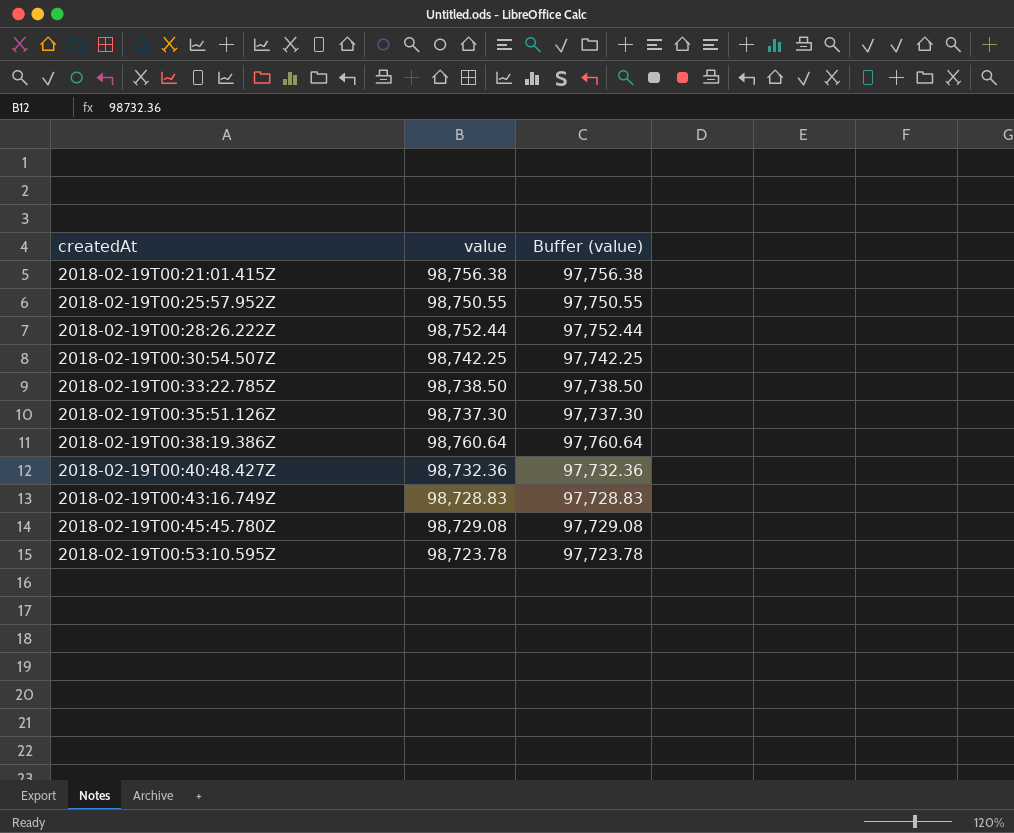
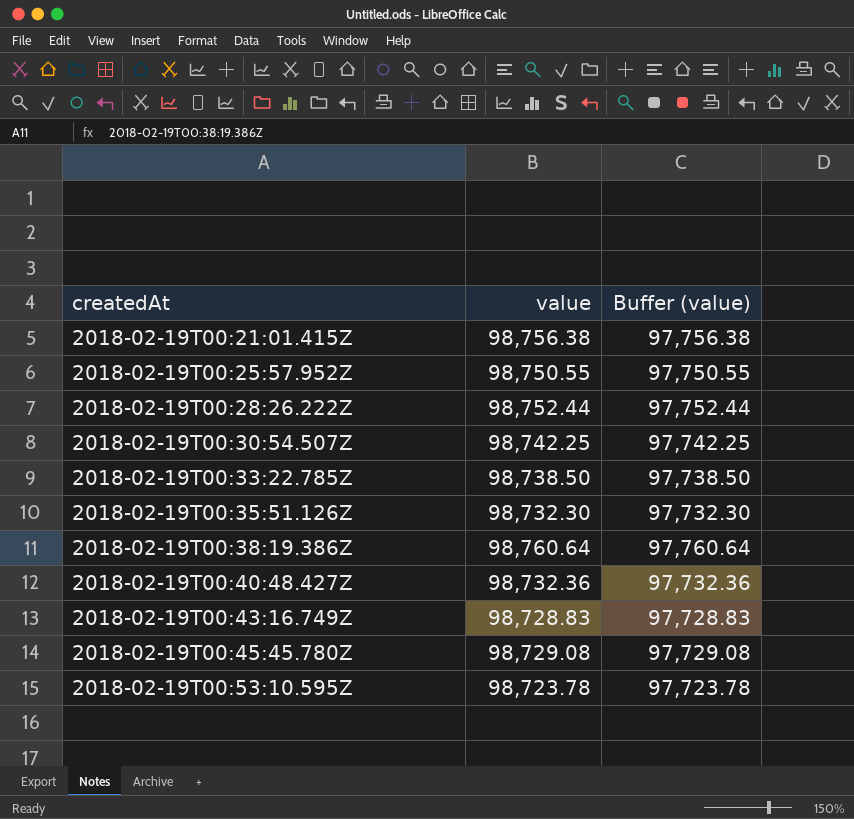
2018-02-19T00:35:51.126Z | value: 98,737.30 -> 98,732.30
2018-02-19T00:35:51.126Z | Buffer (value): 97,737.30 -> 97,732.30

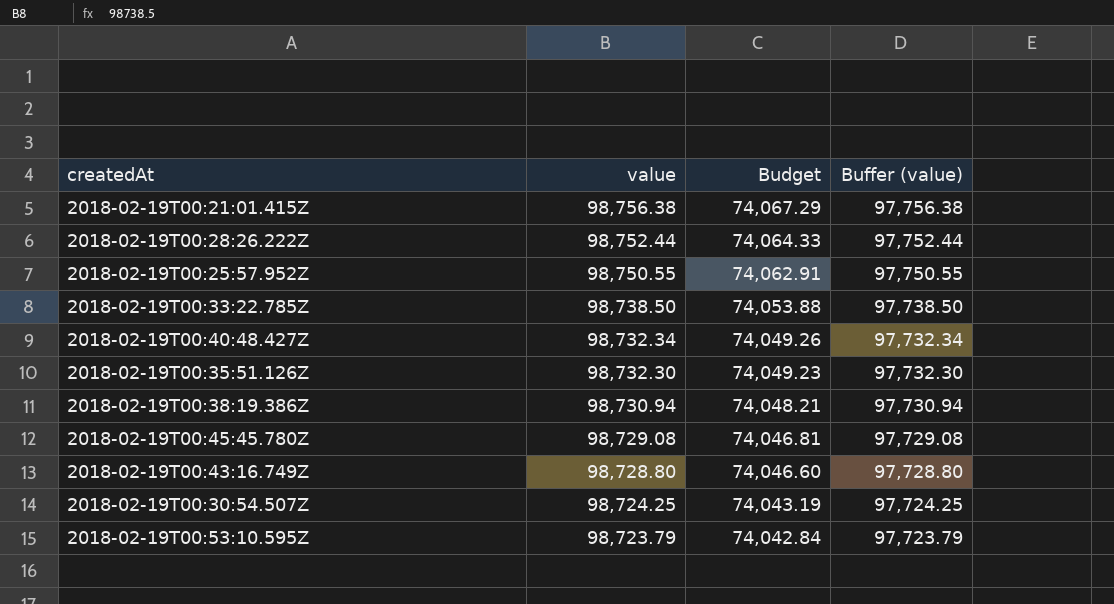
row order: createdAt ascending -> value descending
column Budget | formula: none -> [value] * 0.75
2018-02-19T00:40:48.427Z | value: 98,732.36 -> 98,732.34
2018-02-19T00:40:48.427Z | Buffer (value): 97,732.36 -> 97,732.34
2018-02-19T00:38:19.386Z | value: 98,760.64 -> 98,730.94
2018-02-19T00:38:19.386Z | Buffer (value): 97,760.64 -> 97,730.94
2018-02-19T00:43:16.749Z | value: 98,728.83 -> 98,728.80
2018-02-19T00:43:16.749Z | Buffer (value): 97,728.83 -> 97,728.80
2018-02-19T00:30:54.507Z | value: 98,742.25 -> 98,724.25
2018-02-19T00:30:54.507Z | Buffer (value): 97,742.25 -> 97,724.25
2018-02-19T00:53:10.595Z | value: 98,723.78 -> 98,723.79
2018-02-19T00:53:10.595Z | Buffer (value): 97,723.78 -> 97,723.79

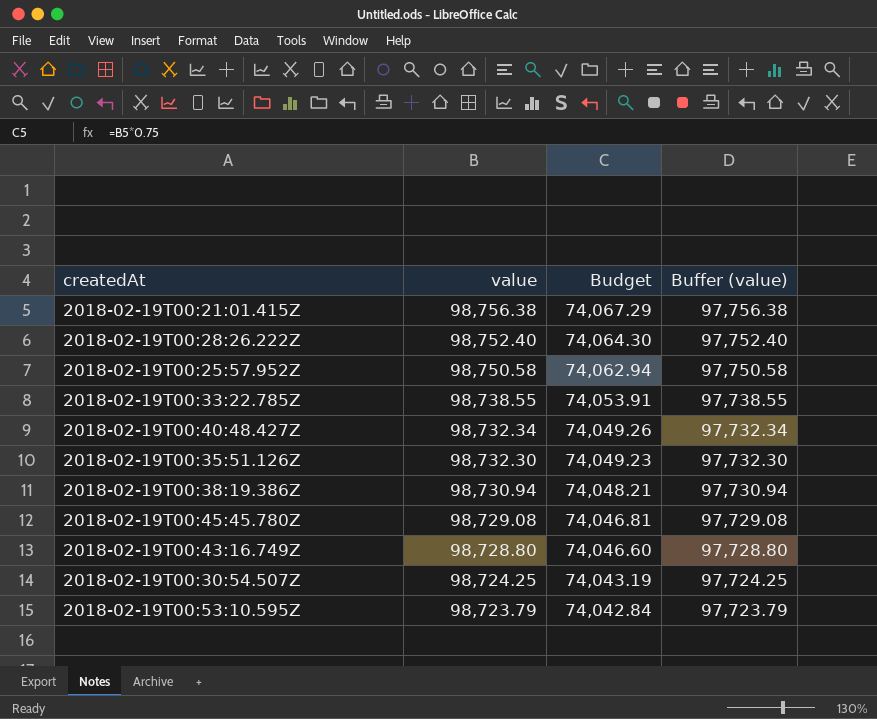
2018-02-19T00:28:26.222Z | value: 98,752.44 -> 98,752.40
2018-02-19T00:28:26.222Z | Budget: 74,064.33 -> 74,064.30
2018-02-19T00:28:26.222Z | Buffer (value): 97,752.44 -> 97,752.40
2018-02-19T00:25:57.952Z | value: 98,750.55 -> 98,750.58
2018-02-19T00:25:57.952Z | Budget: 74,062.91 -> 74,062.94
2018-02-19T00:25:57.952Z | Buffer (value): 97,750.55 -> 97,750.58
2018-02-19T00:33:22.785Z | value: 98,738.50 -> 98,738.55
2018-02-19T00:33:22.785Z | Budget: 74,053.88 -> 74,053.91
2018-02-19T00:33:22.785Z | Buffer (value): 97,738.50 -> 97,738.55

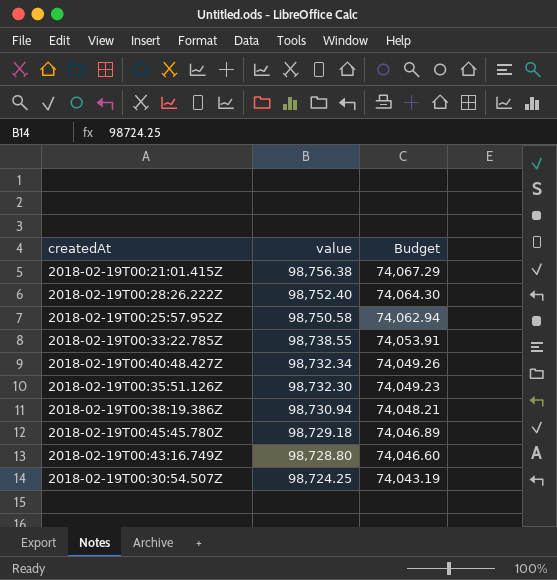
column Buffer (value) | formula: [value] - 1000 -> none
row 2018-02-19T00:53:10.595Z: 98,723.79 | 74,042.84 | 97,723.79 -> none
2018-02-19T00:45:45.780Z | value: 98,729.08 -> 98,729.18
2018-02-19T00:45:45.780Z | Budget: 74,046.81 -> 74,046.89

